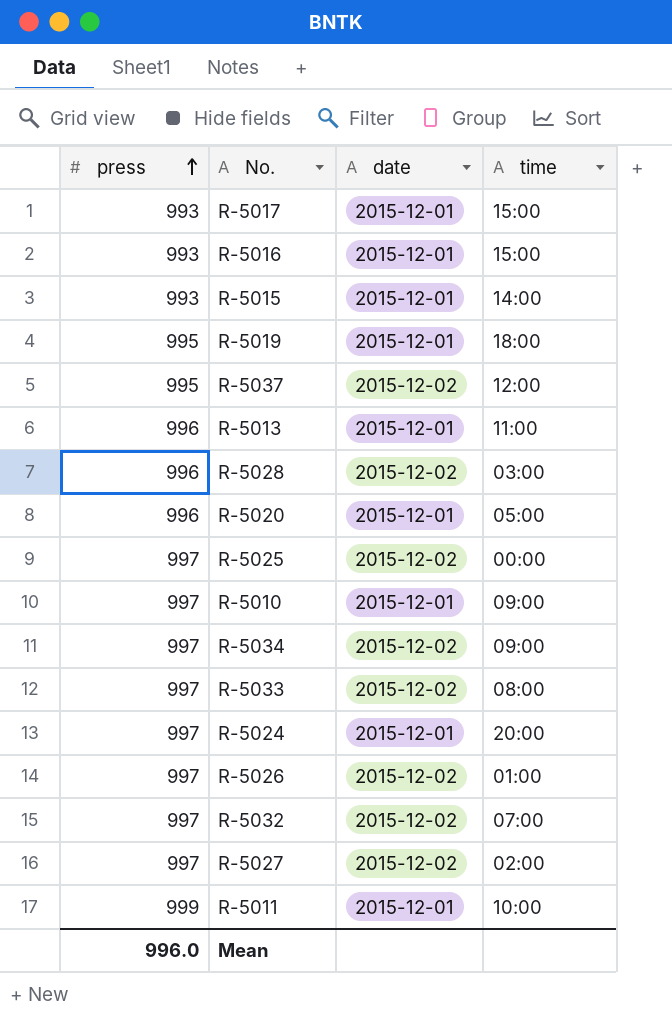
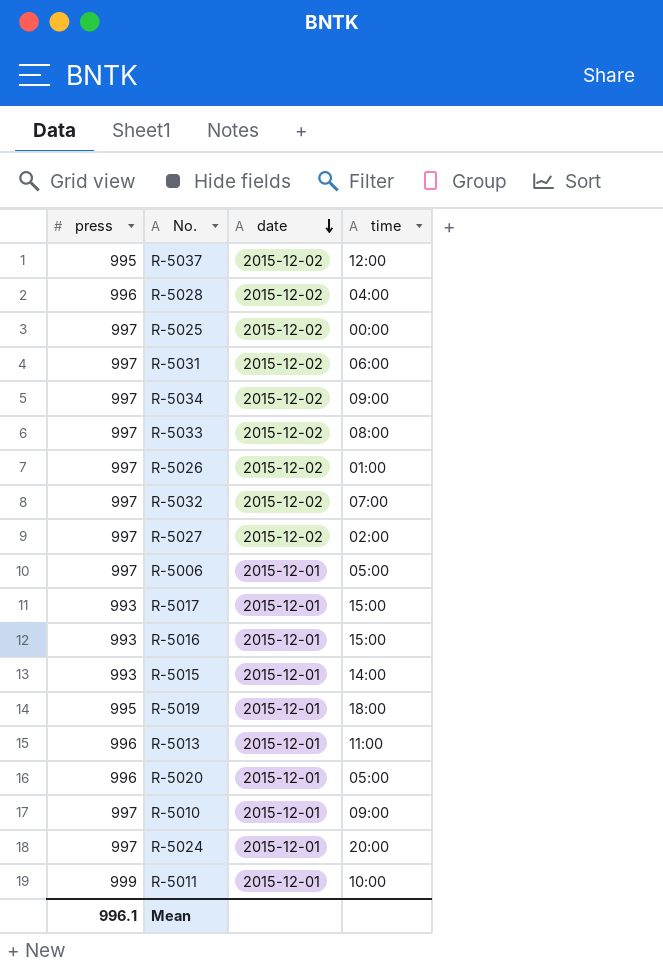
row order: press ascending -> date descending
R-5028 | time: 03:00 -> 04:00
row R-5031: none -> 997 | 2015-12-02 | 06:00
row R-5006: none -> 997 | 2015-12-01 | 05:00
Mean | press: 996.0 -> 996.1

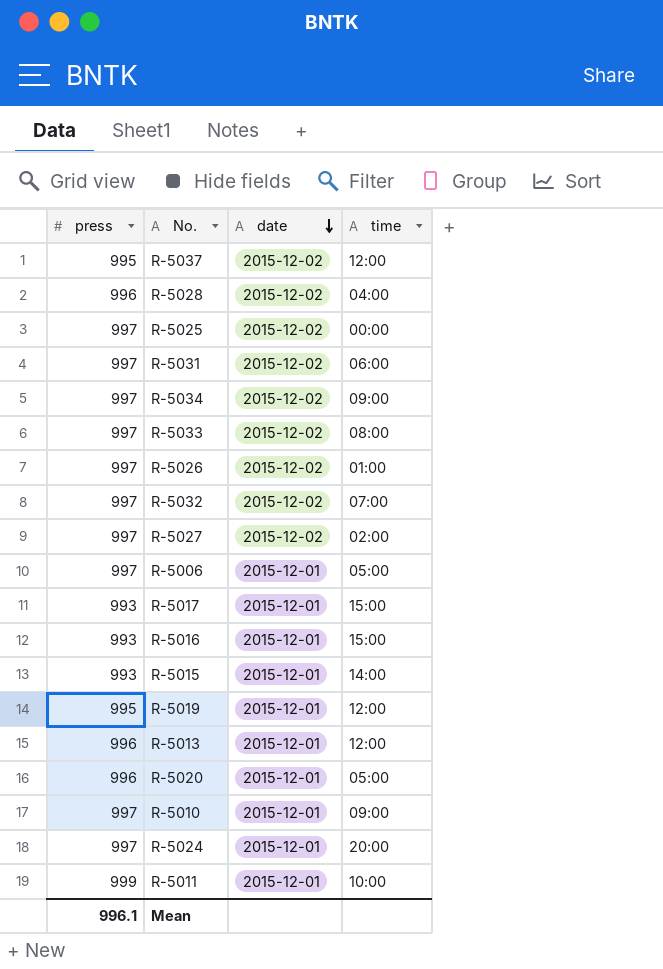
R-5019 | time: 18:00 -> 12:00
R-5013 | time: 11:00 -> 12:00

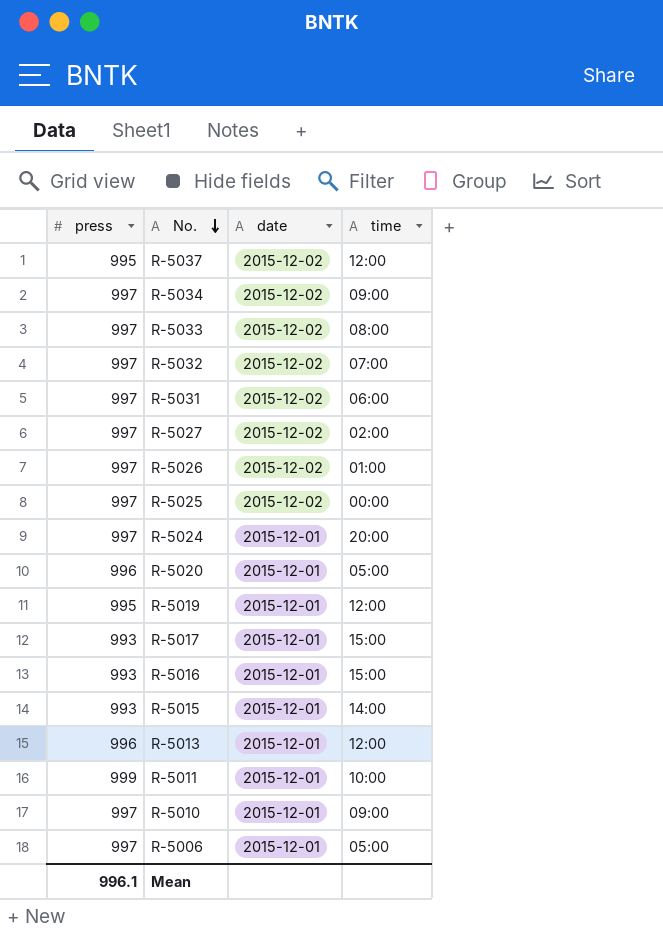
row order: date descending -> No. descending
row R-5028: 996 | 2015-12-02 | 04:00 -> none

